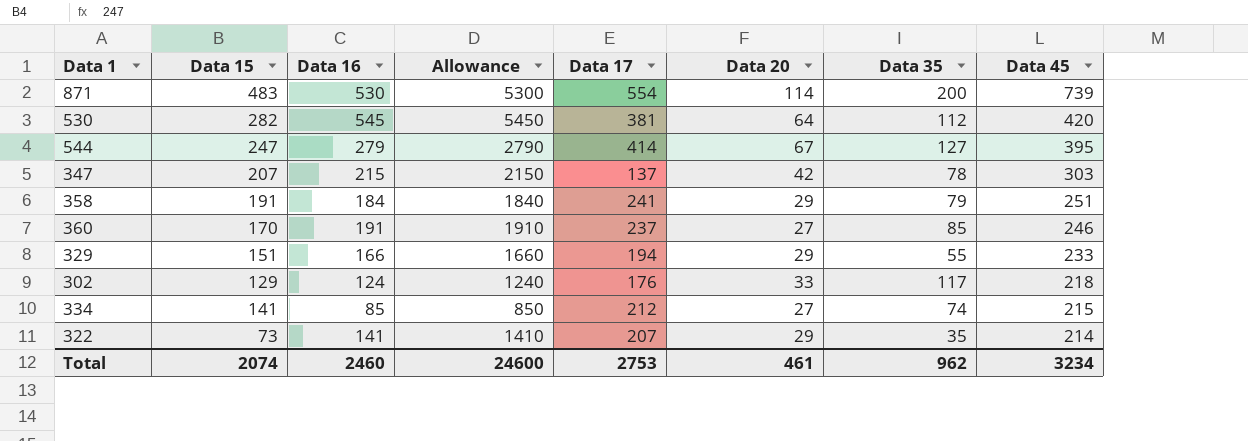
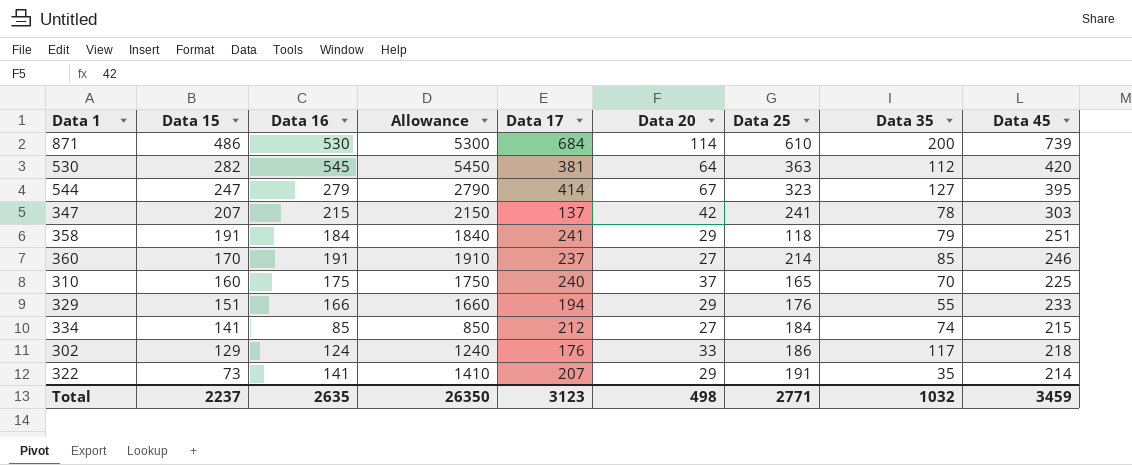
row order: Data 45 descending -> Data 15 descending
column Data 25 | position: none -> 7
871 | Data 15: 483 -> 486
871 | Data 17: 554 -> 684
row 310: none -> 160 | 175 | 1750 | 240 | 37 | 165 | 70 | 225
Total | Data 15: 2074 -> 2237
Total | Data 16: 2460 -> 2635
Total | Allowance: 24600 -> 26350
Total | Data 17: 2753 -> 3123
Total | Data 20: 461 -> 498
Total | Data 35: 962 -> 1032
Total | Data 45: 3234 -> 3459

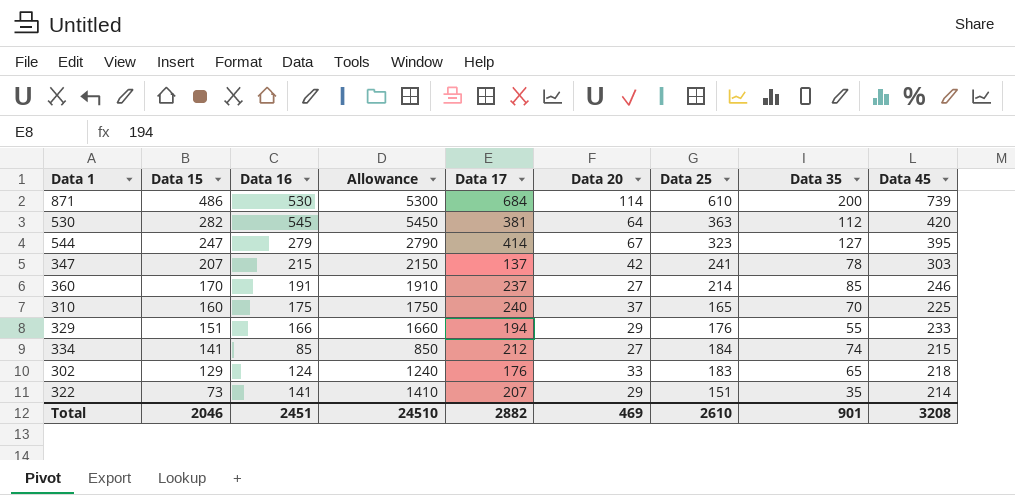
row 358: 191 | 184 | 1840 | 241 | 29 | 118 | 79 | 251 -> none
302 | Data 25: 186 -> 183
302 | Data 35: 117 -> 65
322 | Data 25: 191 -> 151
Total | Data 15: 2237 -> 2046
Total | Data 16: 2635 -> 2451
Total | Allowance: 26350 -> 24510
Total | Data 17: 3123 -> 2882
Total | Data 20: 498 -> 469
Total | Data 25: 2771 -> 2610
Total | Data 35: 1032 -> 901
Total | Data 45: 3459 -> 3208

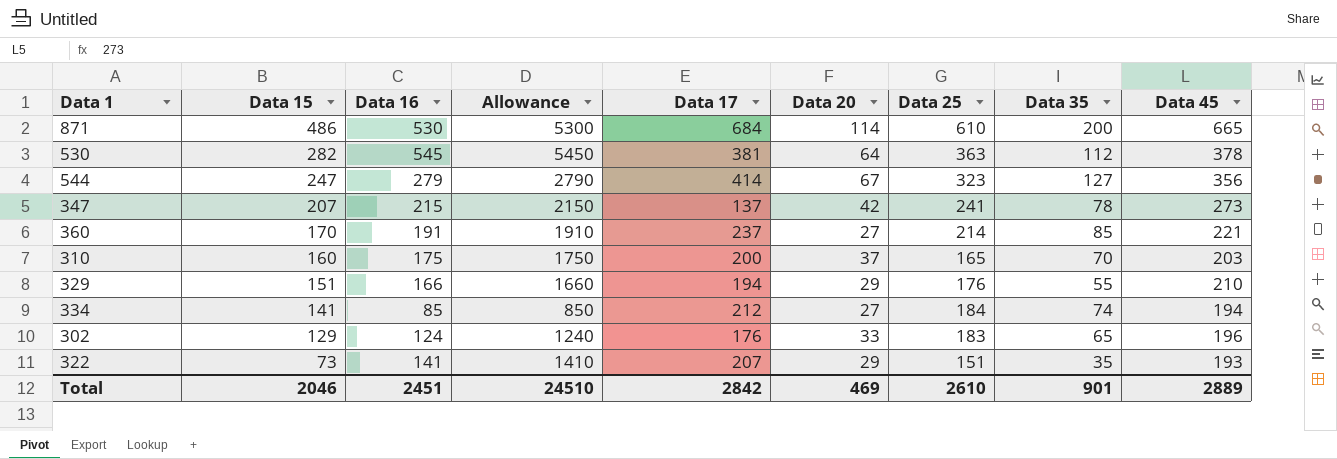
871 | Data 45: 739 -> 665
530 | Data 45: 420 -> 378
544 | Data 45: 395 -> 356
347 | Data 45: 303 -> 273
360 | Data 45: 246 -> 221
310 | Data 17: 240 -> 200
310 | Data 45: 225 -> 203
329 | Data 45: 233 -> 210
334 | Data 45: 215 -> 194
302 | Data 45: 218 -> 196
322 | Data 45: 214 -> 193
Total | Data 17: 2882 -> 2842
Total | Data 45: 3208 -> 2889

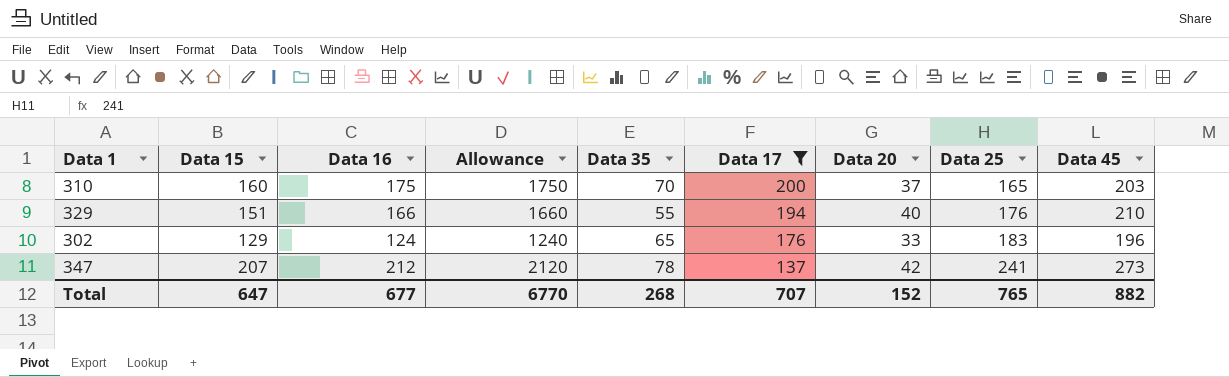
filter: none -> Data 17 <= 200
row order: Data 15 descending -> Data 17 descending
column Data 35 | position: 8 -> 5
329 | Data 20: 29 -> 40
347 | Data 16: 215 -> 212
347 | Allowance: 2150 -> 2120
Total | Data 15: 2046 -> 647
Total | Data 16: 2451 -> 677
Total | Allowance: 24510 -> 6770
Total | Data 35: 901 -> 268
Total | Data 17: 2842 -> 707
Total | Data 20: 469 -> 152
Total | Data 25: 2610 -> 765
Total | Data 45: 2889 -> 882

